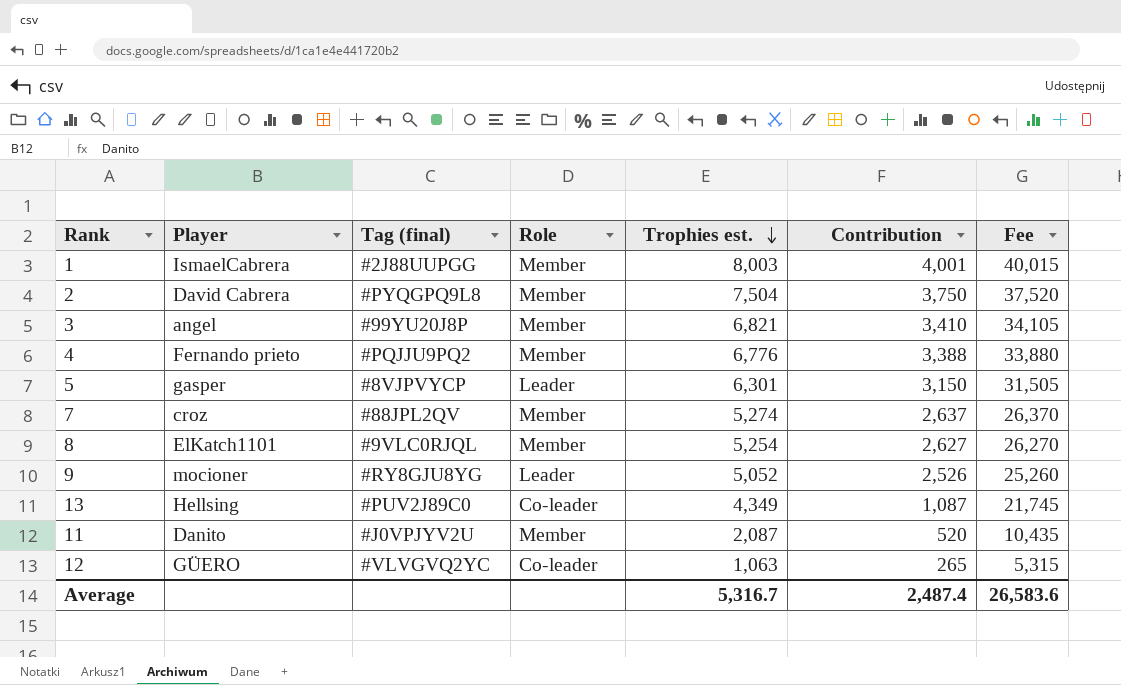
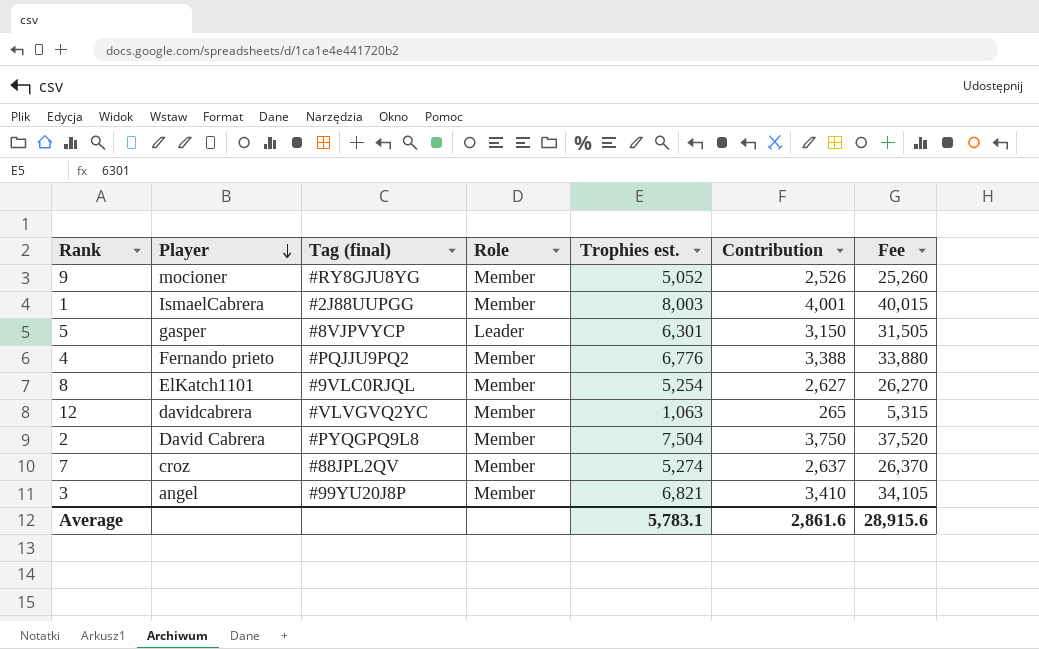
row order: Trophies est. descending -> Player descending
row 13: Hellsing | #PUV2J89C0 | Co-leader | 4,349 | 1,087 | 21,745 -> none
row 11: Danito | #J0VPJYV2U | Member | 2,087 | 520 | 10,435 -> none
9 | Role: Leader -> Member
12 | Player: GÜERO -> davidcabrera
12 | Role: Co-leader -> Member
Average | Trophies est.: 5,316.7 -> 5,783.1
Average | Contribution: 2,487.4 -> 2,861.6
Average | Fee: 26,583.6 -> 28,915.6

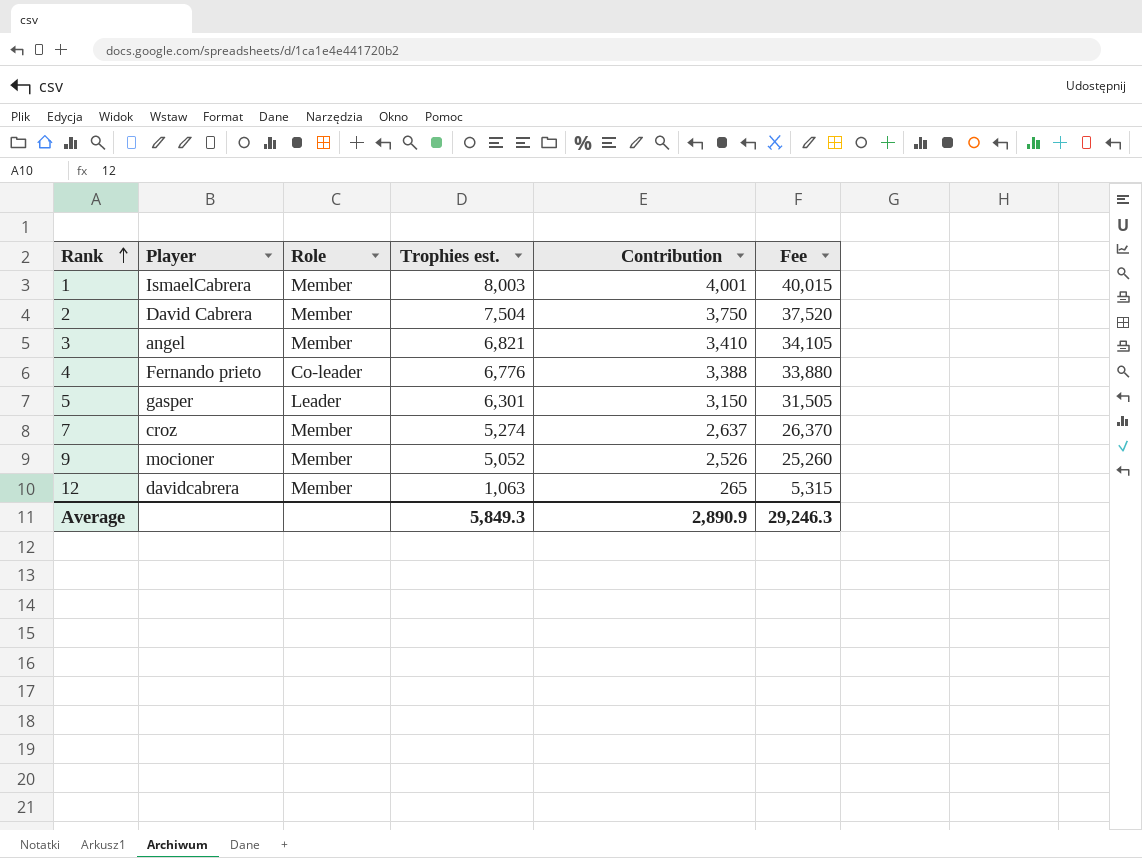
row order: Player descending -> Rank ascending
column Tag (final) | position: 3 -> none
row 8: ElKatch1101 | #9VLC0RJQL | Member | 5,254 | 2,627 | 26,270 -> none
4 | Role: Member -> Co-leader
Average | Trophies est.: 5,783.1 -> 5,849.3
Average | Contribution: 2,861.6 -> 2,890.9
Average | Fee: 28,915.6 -> 29,246.3

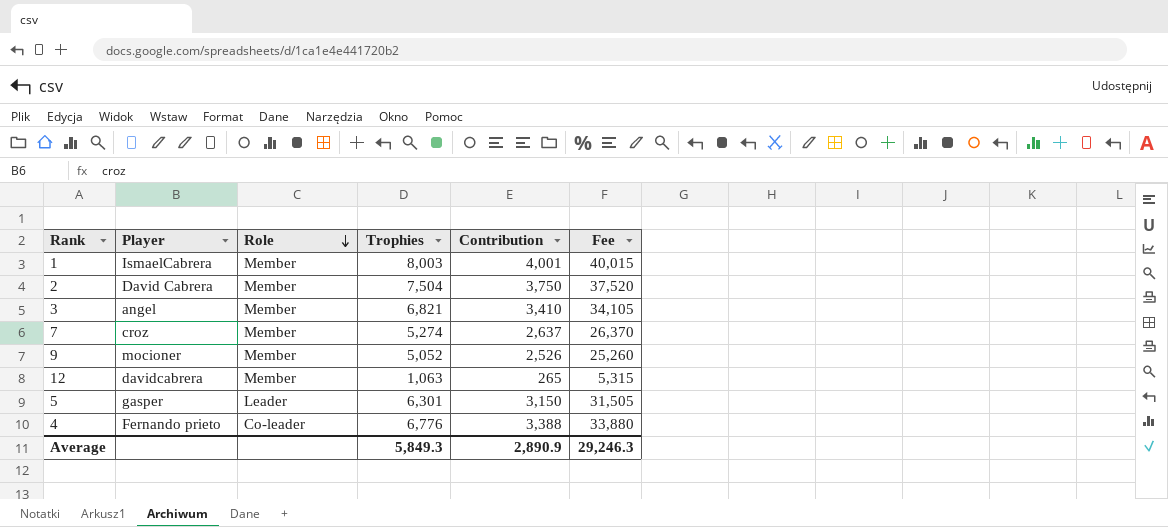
row order: Rank ascending -> Role descending
column name: Trophies est. -> Trophies

